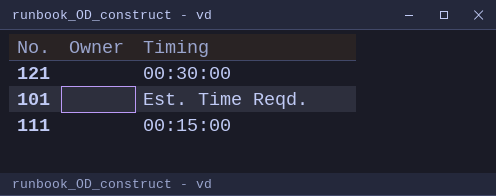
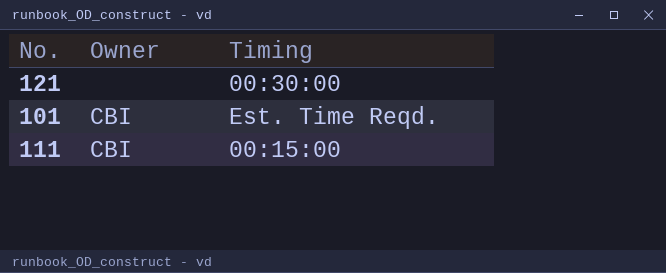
101 | Owner: none -> CBI
111 | Owner: none -> CBI

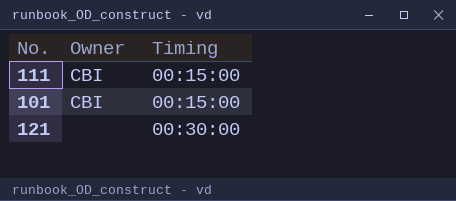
row order: none -> Timing ascending
101 | Timing: Est. Time Reqd. -> 00:15:00

